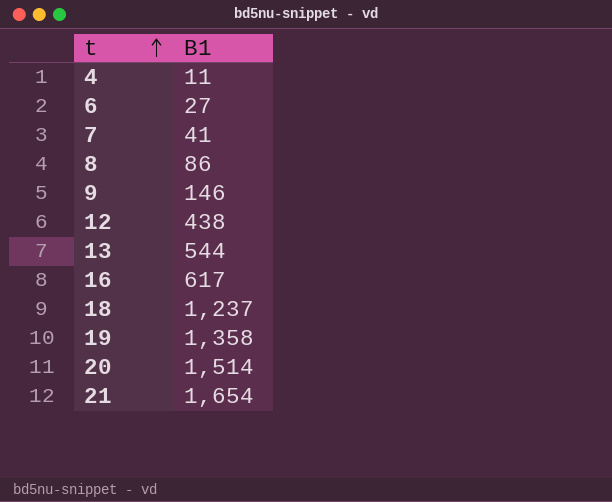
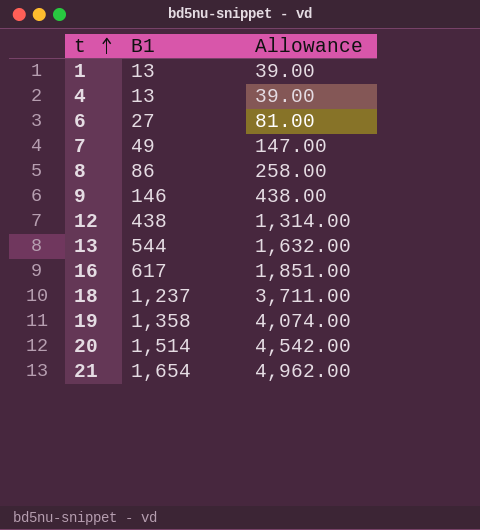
column Allowance | formula: none -> [B1] * 3
row 1: none -> 13 | 39.00
4 | B1: 11 -> 13
7 | B1: 41 -> 49

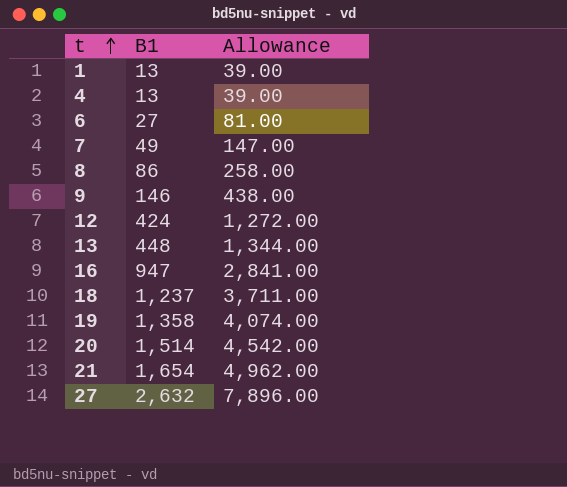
12 | B1: 438 -> 424
12 | Allowance: 1,314.00 -> 1,272.00
13 | B1: 544 -> 448
13 | Allowance: 1,632.00 -> 1,344.00
16 | B1: 617 -> 947
16 | Allowance: 1,851.00 -> 2,841.00
row 27: none -> 2,632 | 7,896.00

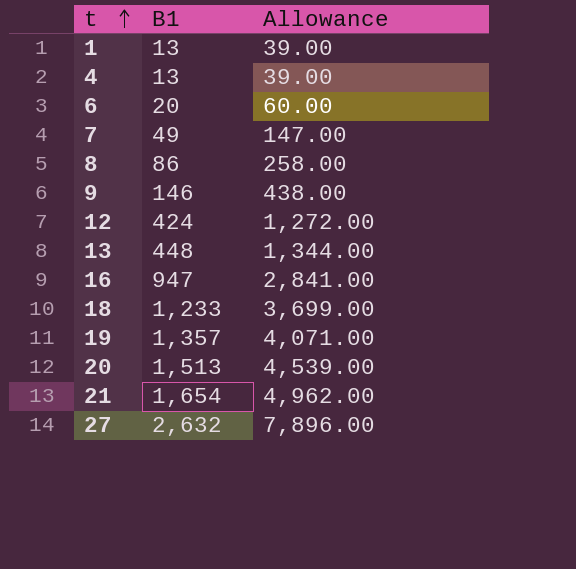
6 | B1: 27 -> 20
6 | Allowance: 81.00 -> 60.00
18 | B1: 1,237 -> 1,233
18 | Allowance: 3,711.00 -> 3,699.00
19 | B1: 1,358 -> 1,357
19 | Allowance: 4,074.00 -> 4,071.00
20 | B1: 1,514 -> 1,513
20 | Allowance: 4,542.00 -> 4,539.00

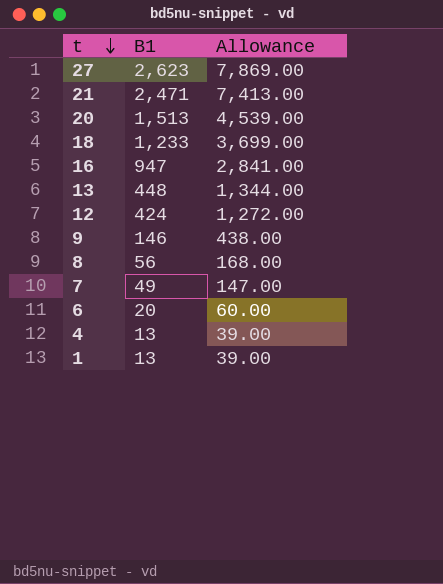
row order: t ascending -> t descending
row 19: 1,357 | 4,071.00 -> none
27 | B1: 2,632 -> 2,623
27 | Allowance: 7,896.00 -> 7,869.00
21 | B1: 1,654 -> 2,471
21 | Allowance: 4,962.00 -> 7,413.00
8 | B1: 86 -> 56
8 | Allowance: 258.00 -> 168.00

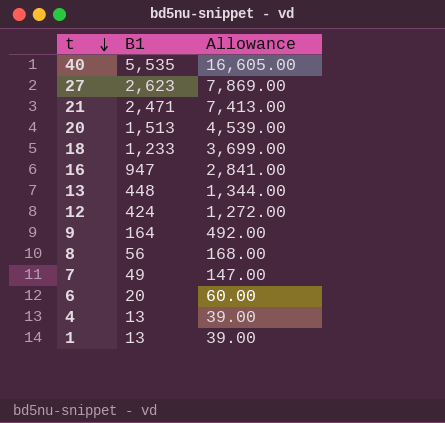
row 40: none -> 5,535 | 16,605.00
9 | B1: 146 -> 164
9 | Allowance: 438.00 -> 492.00

